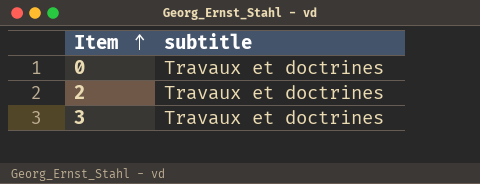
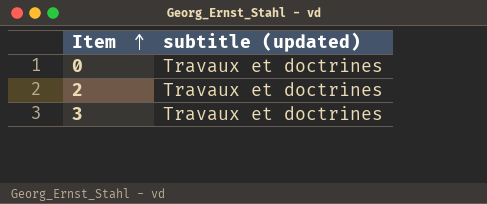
column name: subtitle -> subtitle (updated)

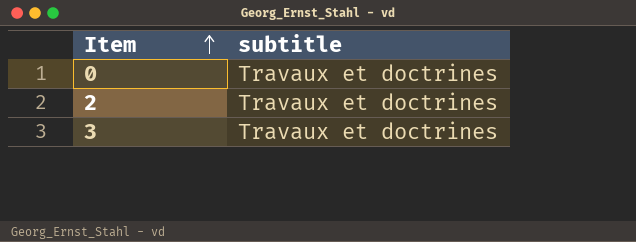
column name: subtitle (updated) -> subtitle

